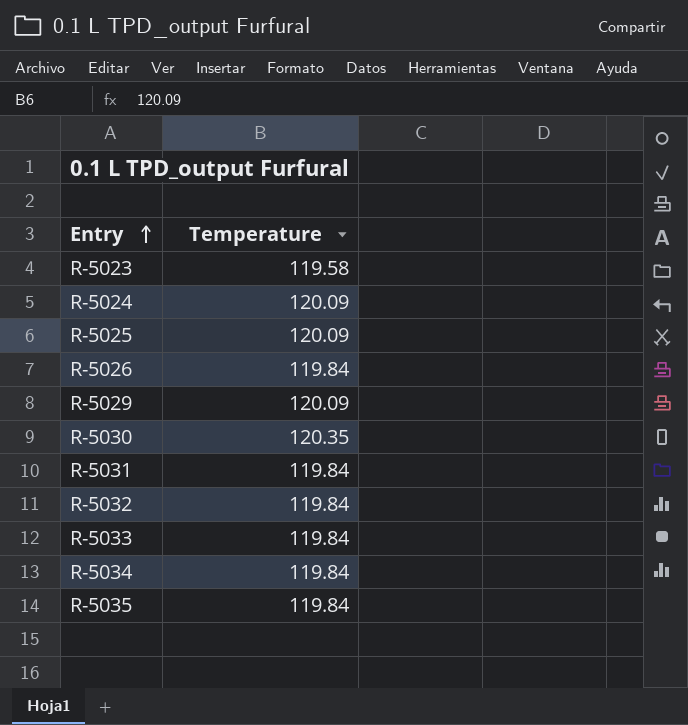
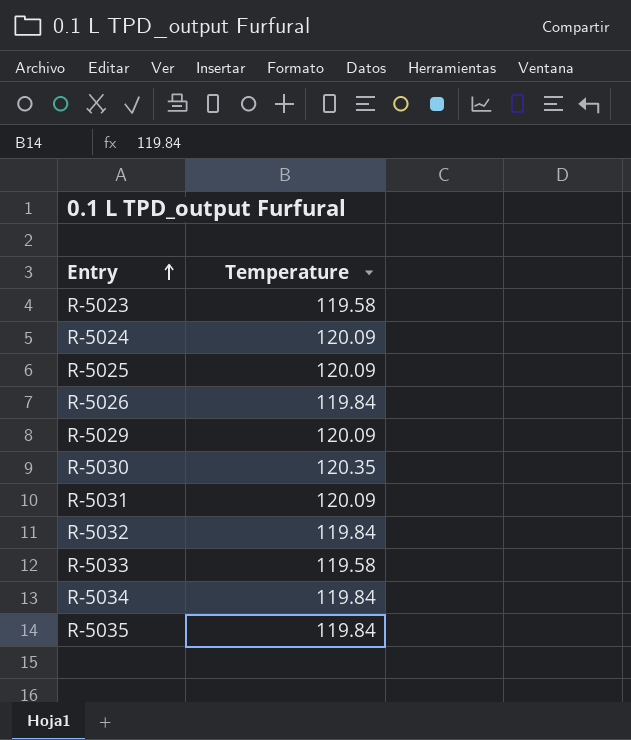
R-5031 | Temperature: 119.84 -> 120.09
R-5033 | Temperature: 119.84 -> 119.58

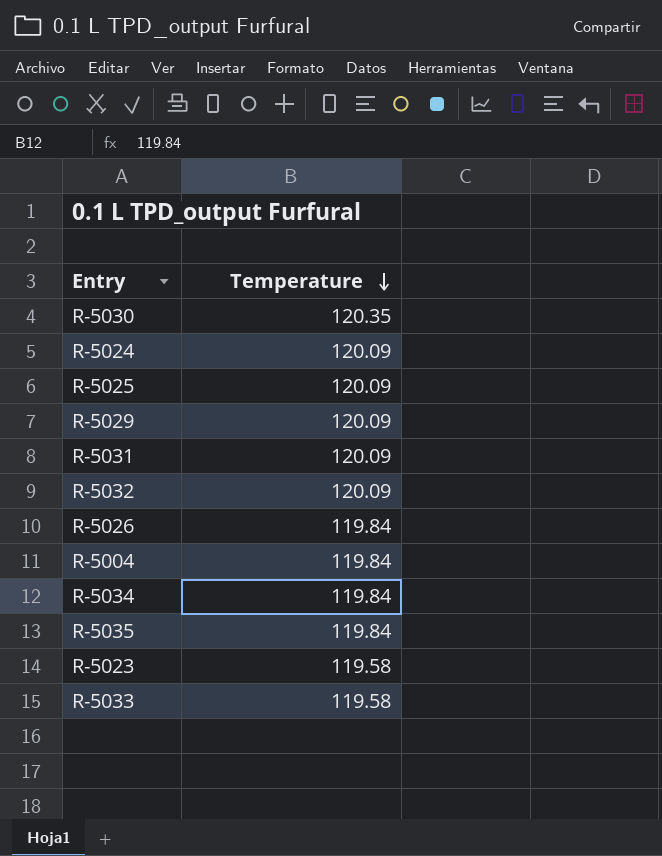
row order: Entry ascending -> Temperature descending
R-5032 | Temperature: 119.84 -> 120.09
row R-5004: none -> 119.84

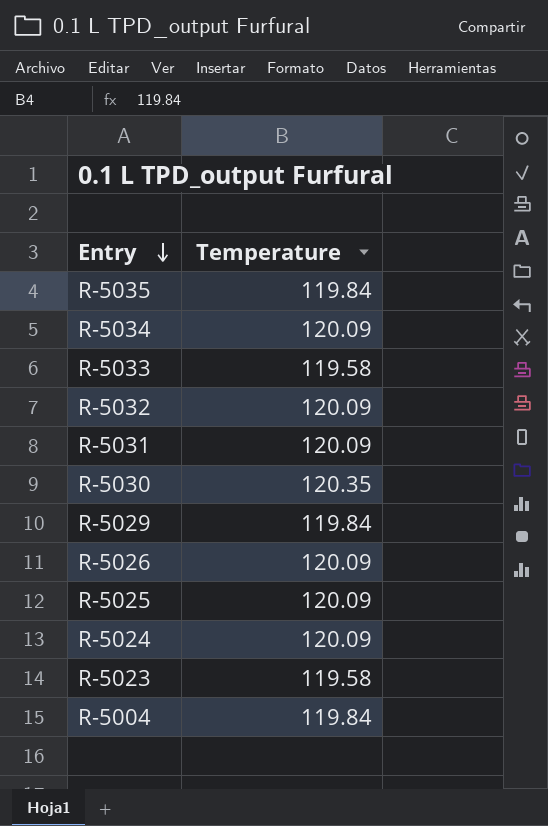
row order: Temperature descending -> Entry descending
R-5034 | Temperature: 119.84 -> 120.09
R-5029 | Temperature: 120.09 -> 119.84
R-5026 | Temperature: 119.84 -> 120.09

